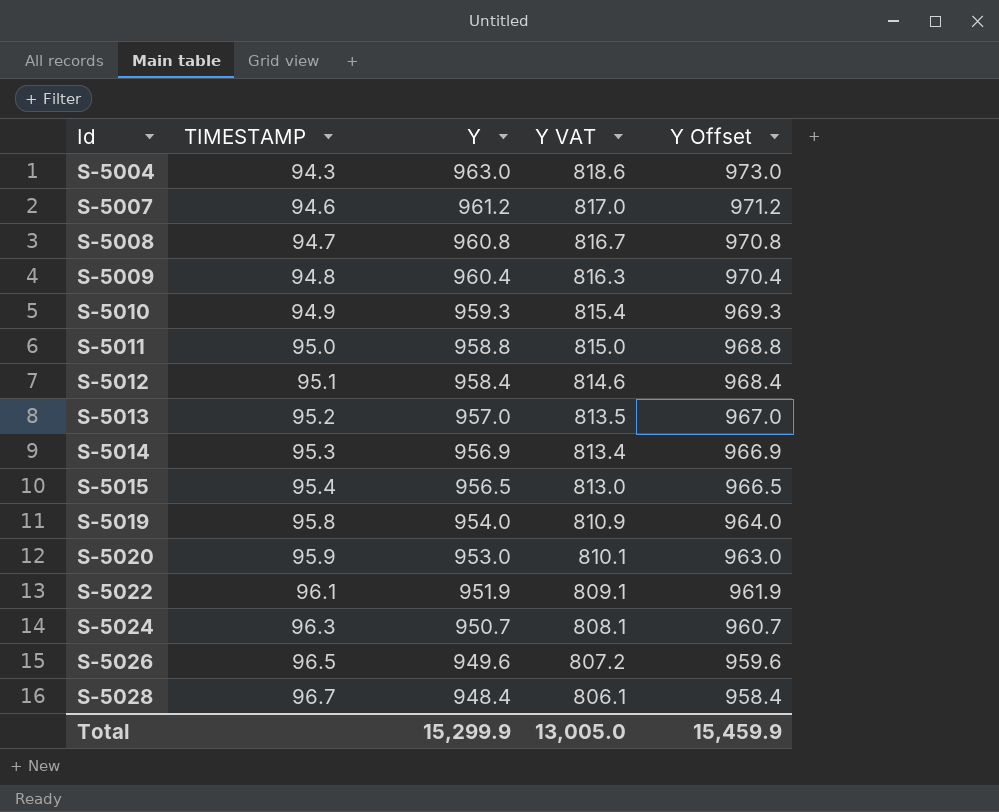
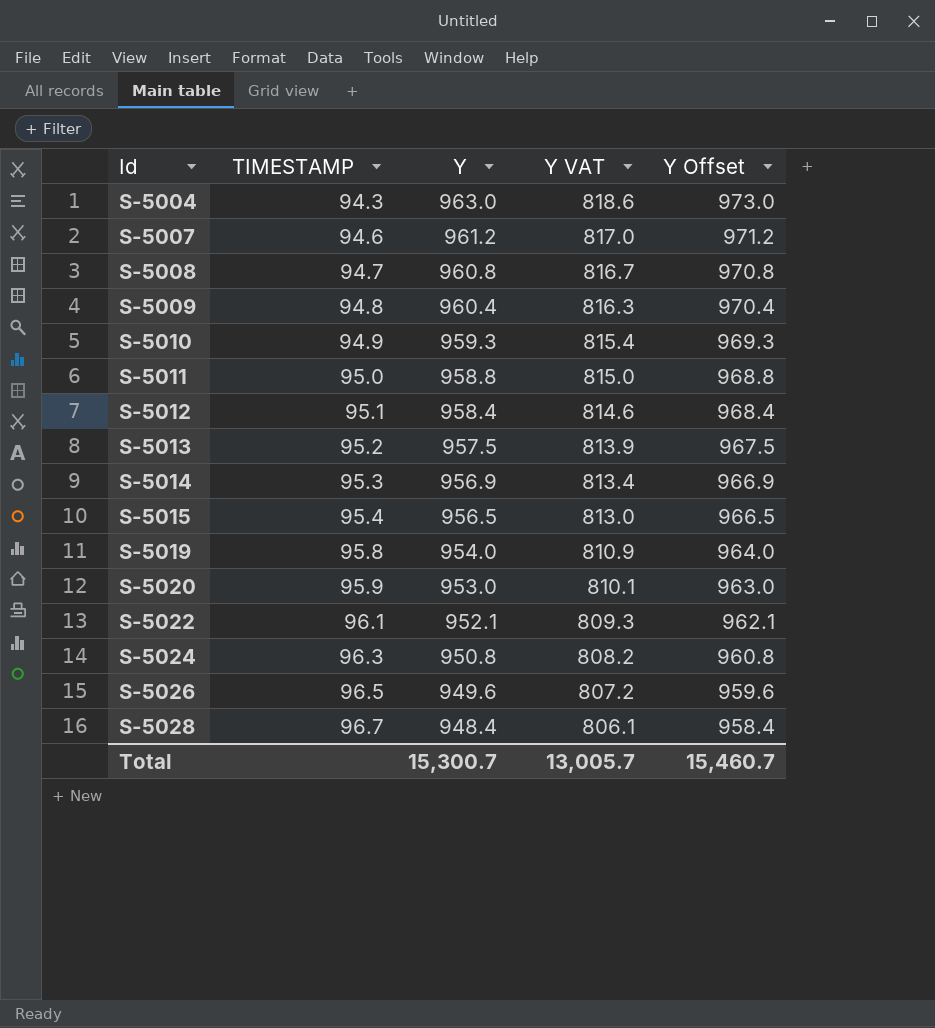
S-5013 | Y: 957.0 -> 957.5
S-5013 | Y VAT: 813.5 -> 813.9
S-5013 | Y Offset: 967.0 -> 967.5
S-5022 | Y: 951.9 -> 952.1
S-5022 | Y VAT: 809.1 -> 809.3
S-5022 | Y Offset: 961.9 -> 962.1
S-5024 | Y: 950.7 -> 950.8
S-5024 | Y VAT: 808.1 -> 808.2
S-5024 | Y Offset: 960.7 -> 960.8
Total | Y: 15,299.9 -> 15,300.7
Total | Y VAT: 13,005.0 -> 13,005.7
Total | Y Offset: 15,459.9 -> 15,460.7

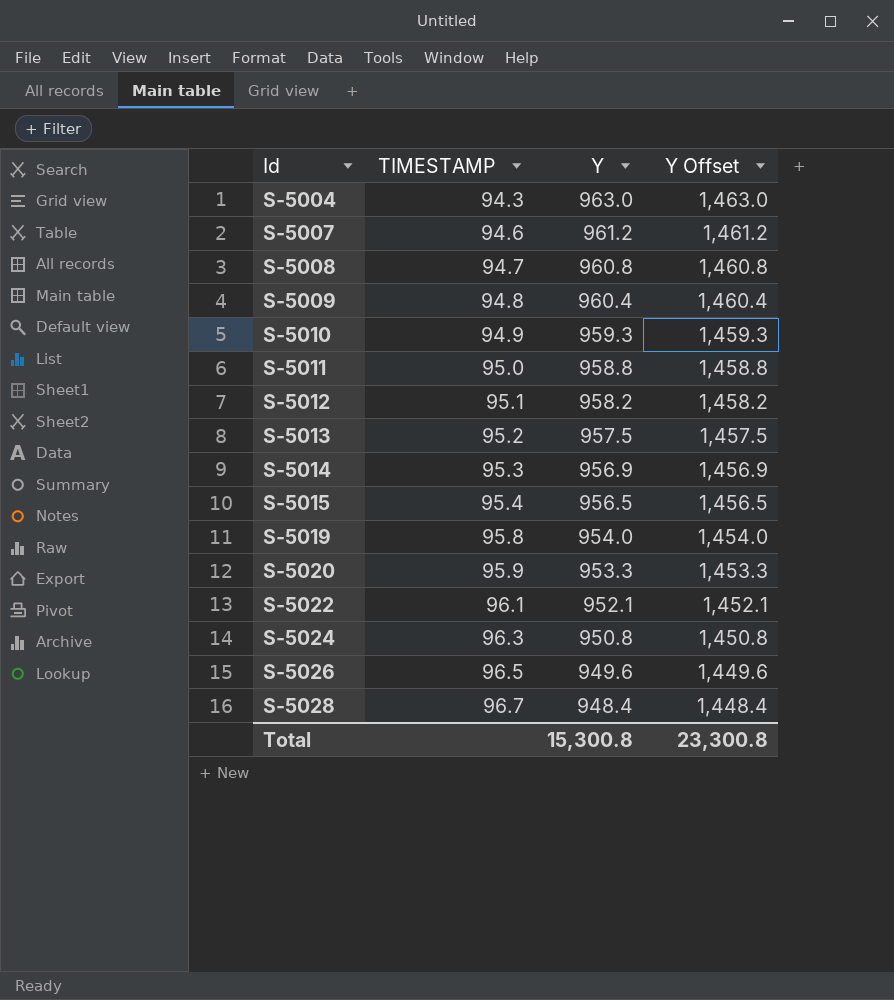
column Y VAT | formula: [Y] * 0.85 -> none
column Y Offset | formula: [Y] + 10 -> [Y] + 500
S-5012 | Y: 958.4 -> 958.2
S-5020 | Y: 953.0 -> 953.3
Total | Y: 15,300.7 -> 15,300.8
Total | Y Offset: 15,460.7 -> 23,300.8

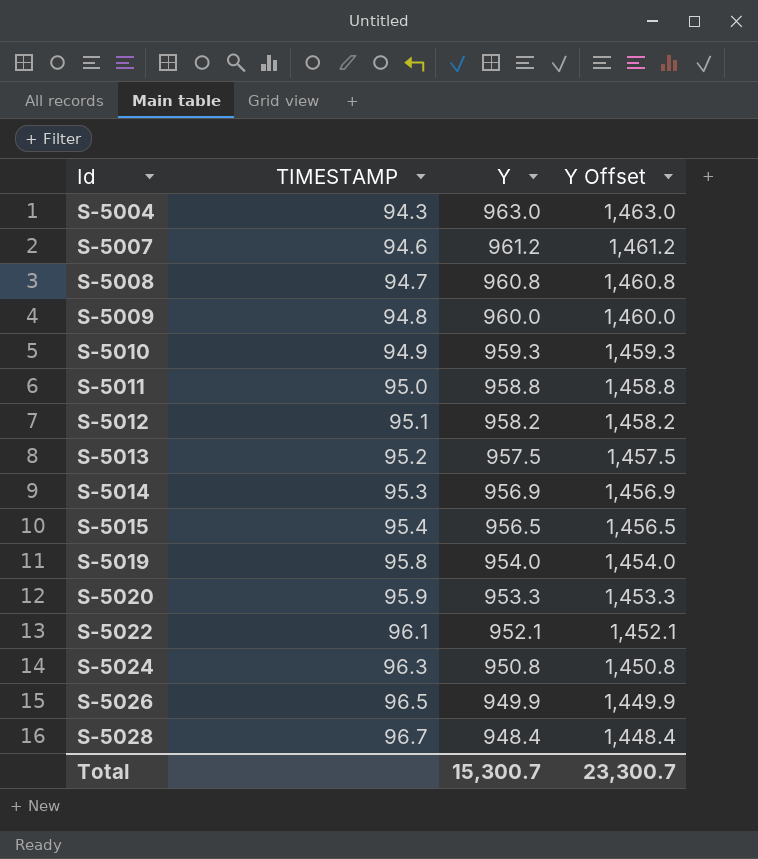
S-5009 | Y: 960.4 -> 960.0
S-5009 | Y Offset: 1,460.4 -> 1,460.0
S-5026 | Y: 949.6 -> 949.9
S-5026 | Y Offset: 1,449.6 -> 1,449.9
Total | Y: 15,300.8 -> 15,300.7
Total | Y Offset: 23,300.8 -> 23,300.7

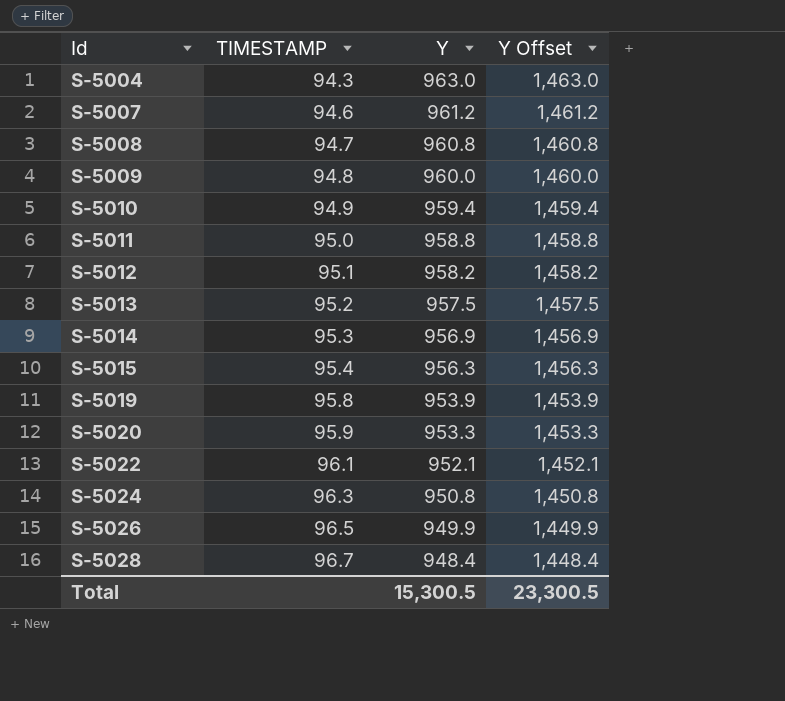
S-5010 | Y: 959.3 -> 959.4
S-5010 | Y Offset: 1,459.3 -> 1,459.4
S-5015 | Y: 956.5 -> 956.3
S-5015 | Y Offset: 1,456.5 -> 1,456.3
S-5019 | Y: 954.0 -> 953.9
S-5019 | Y Offset: 1,454.0 -> 1,453.9
Total | Y: 15,300.7 -> 15,300.5
Total | Y Offset: 23,300.7 -> 23,300.5

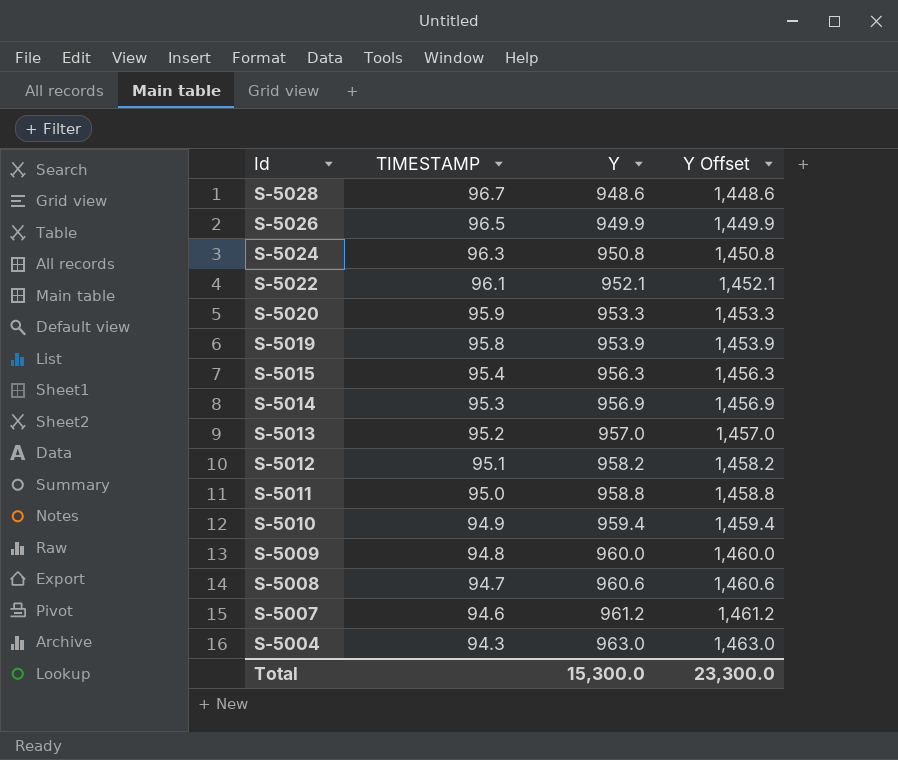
row order: Id ascending -> Id descending
S-5028 | Y: 948.4 -> 948.6
S-5028 | Y Offset: 1,448.4 -> 1,448.6
S-5013 | Y: 957.5 -> 957.0
S-5013 | Y Offset: 1,457.5 -> 1,457.0
S-5008 | Y: 960.8 -> 960.6
S-5008 | Y Offset: 1,460.8 -> 1,460.6
Total | Y: 15,300.5 -> 15,300.0
Total | Y Offset: 23,300.5 -> 23,300.0

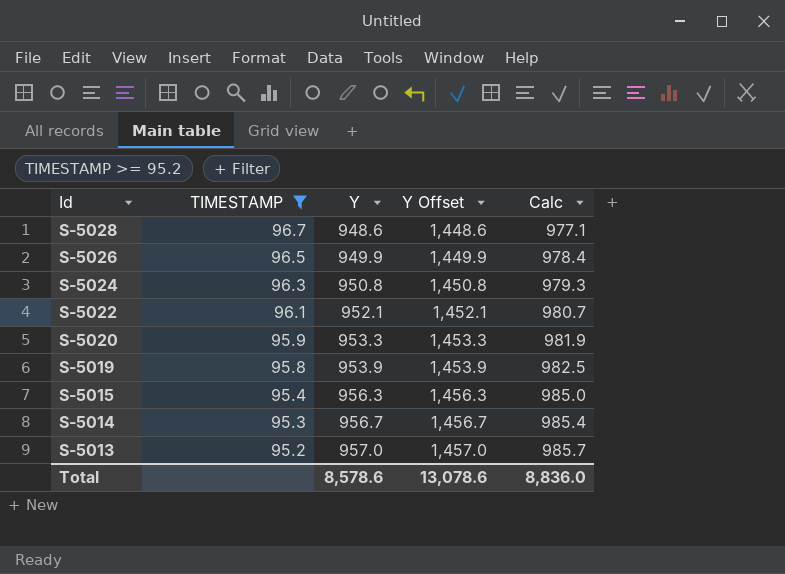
filter: none -> TIMESTAMP >= 95.2
column Calc | formula: none -> [Y] * 1.03
S-5014 | Y: 956.9 -> 956.7
S-5014 | Y Offset: 1,456.9 -> 1,456.7
Total | Y: 15,300.0 -> 8,578.6
Total | Y Offset: 23,300.0 -> 13,078.6

